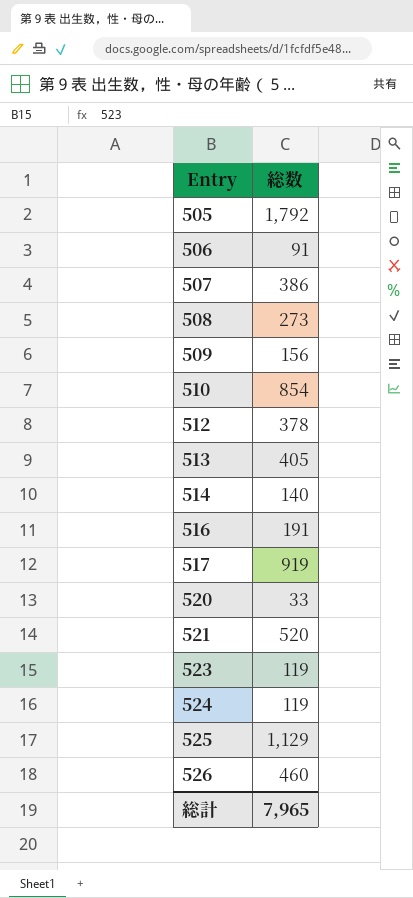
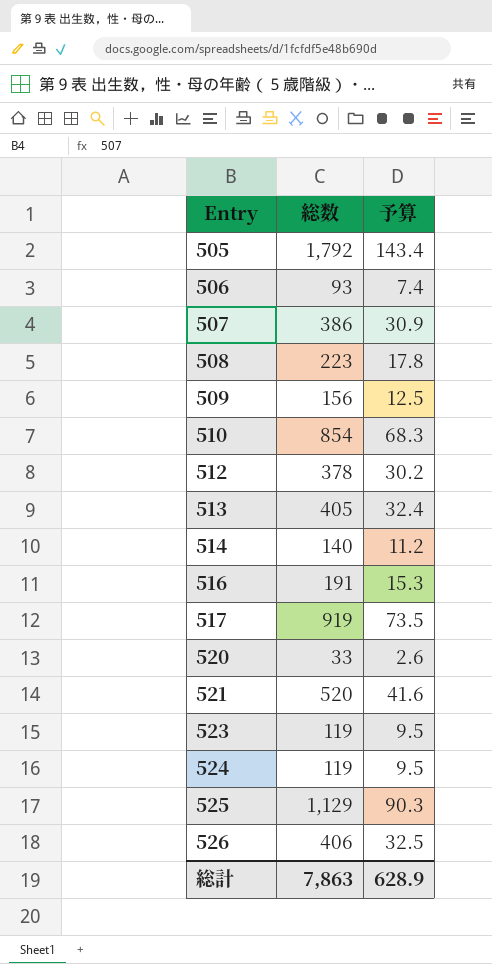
column 予算 | formula: none -> [総数] * 0.08
506 | 総数: 91 -> 93
508 | 総数: 273 -> 223
526 | 総数: 460 -> 406
総計 | 総数: 7,965 -> 7,863

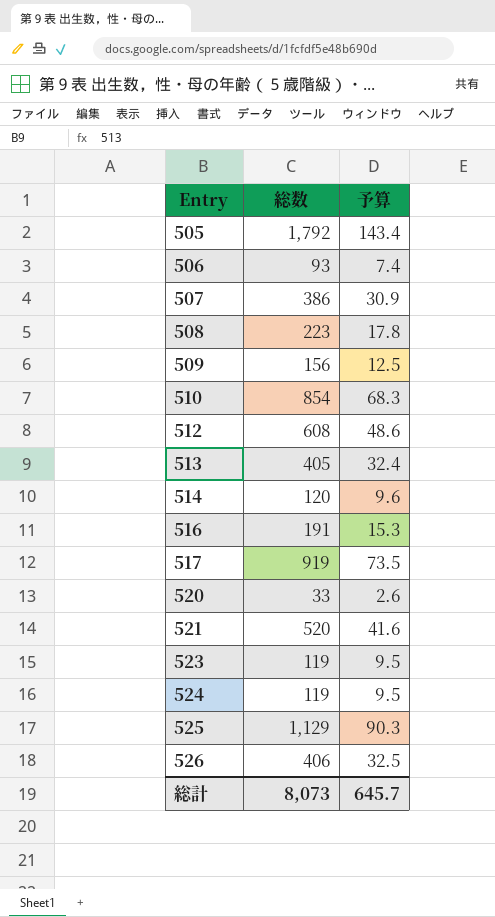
512 | 総数: 378 -> 608
512 | 予算: 30.2 -> 48.6
514 | 総数: 140 -> 120
514 | 予算: 11.2 -> 9.6
総計 | 総数: 7,863 -> 8,073
総計 | 予算: 628.9 -> 645.7

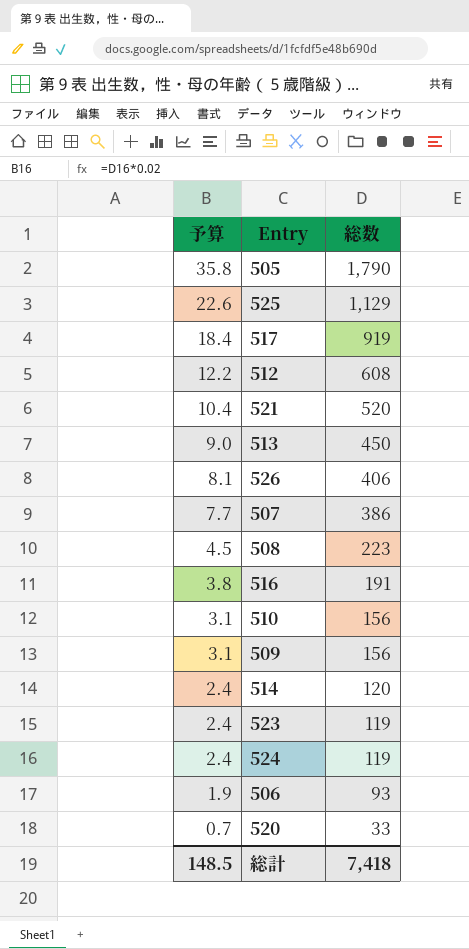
row order: Entry ascending -> 予算 descending
column 予算 | formula: [総数] * 0.08 -> [総数] * 0.02
column 予算 | position: 3 -> 1
505 | 総数: 1,792 -> 1,790
513 | 総数: 405 -> 450
510 | 総数: 854 -> 156
総計 | 予算: 645.7 -> 148.5
総計 | 総数: 8,073 -> 7,418

